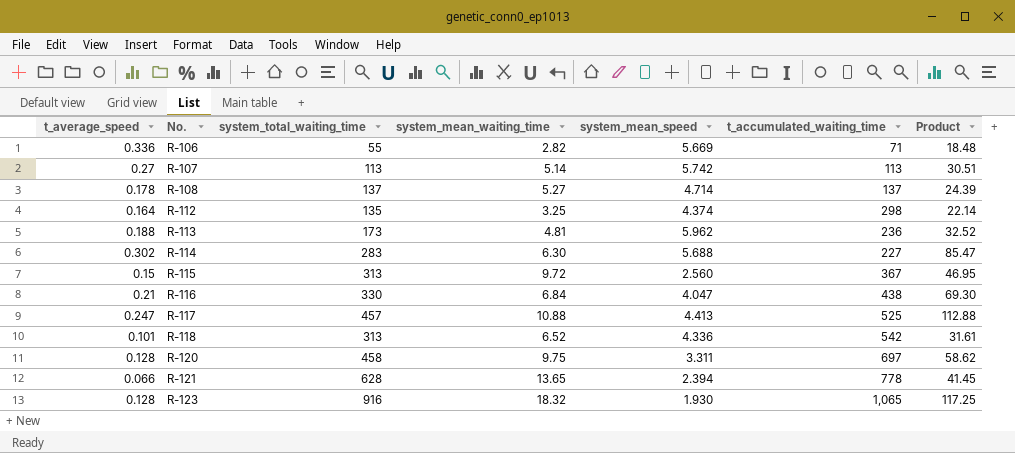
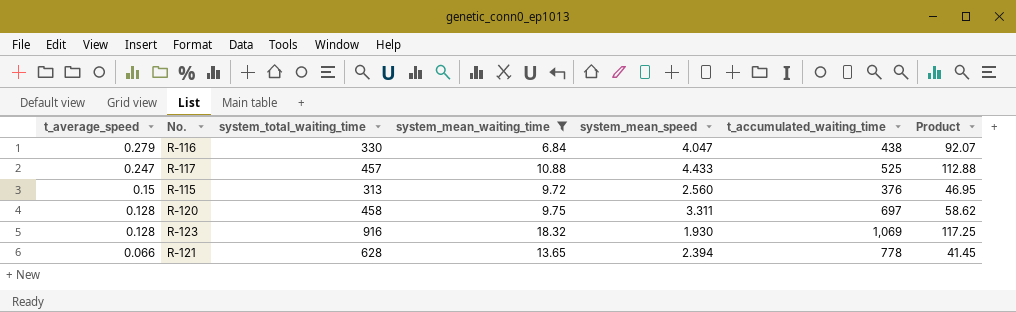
filter: none -> system_mean_waiting_time >= 6.84
row order: No. ascending -> t_average_speed descending
R-116 | t_average_speed: 0.21 -> 0.279
R-116 | Product: 69.30 -> 92.07
R-117 | system_mean_speed: 4.413 -> 4.433
R-115 | t_accumulated_waiting_time: 367 -> 376
R-123 | t_accumulated_waiting_time: 1,065 -> 1,069

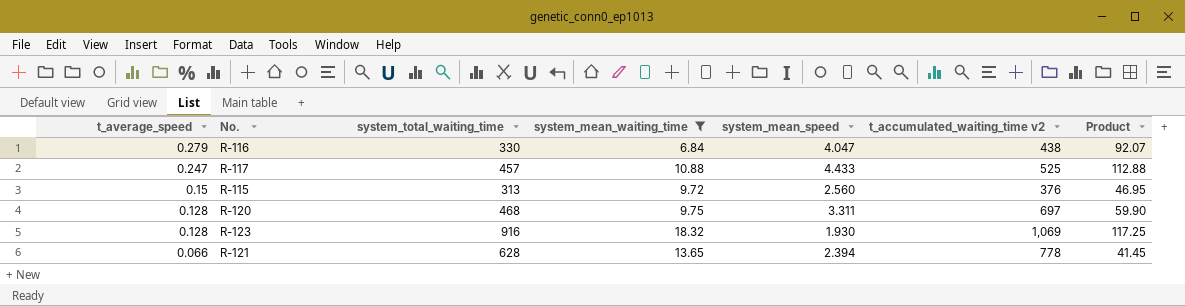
column name: t_accumulated_waiting_time -> t_accumulated_waiting_time v2
R-120 | system_total_waiting_time: 458 -> 468
R-120 | Product: 58.62 -> 59.90

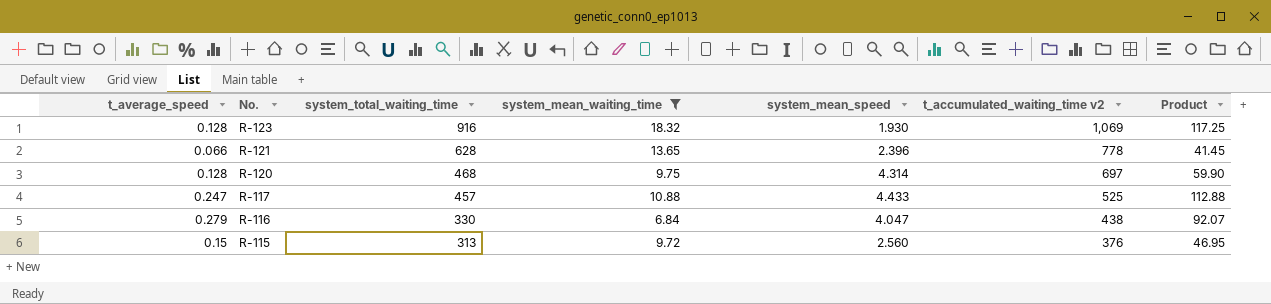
row order: t_average_speed descending -> No. descending
R-121 | system_mean_speed: 2.394 -> 2.396
R-120 | system_mean_speed: 3.311 -> 4.314

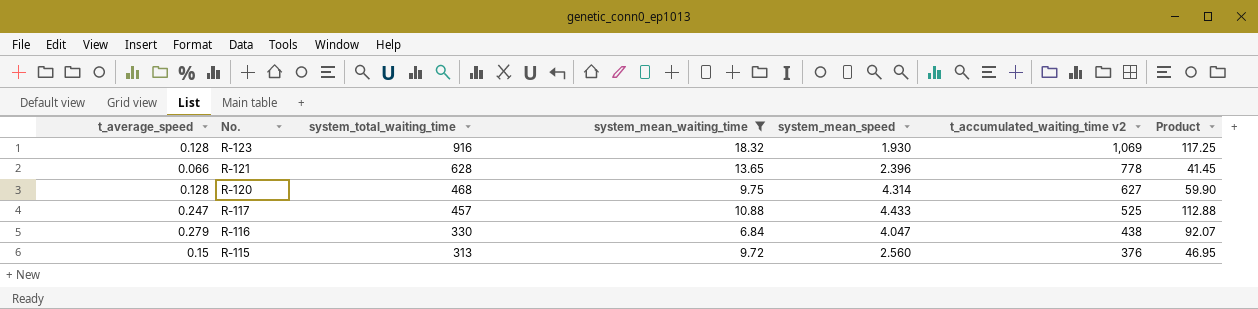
R-120 | t_accumulated_waiting_time v2: 697 -> 627

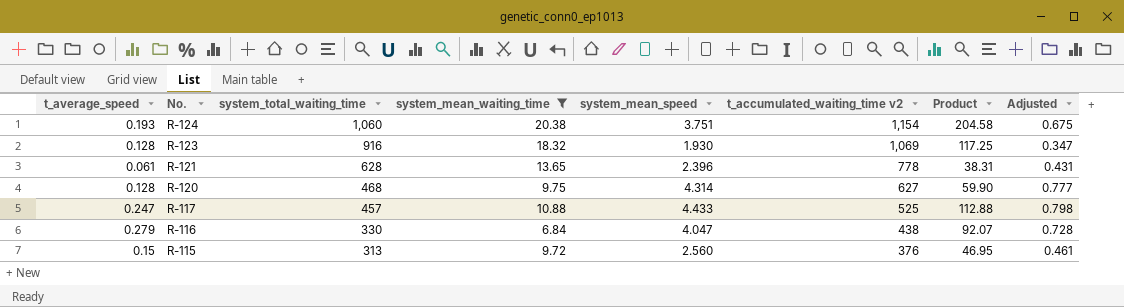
column Adjusted | formula: none -> [system_mean_speed] * 0.18
row R-124: none -> 0.193 | 1,060 | 20.38 | 3.751 | 1,154 | 204.58 | 0.675
R-121 | t_average_speed: 0.066 -> 0.061
R-121 | Product: 41.45 -> 38.31

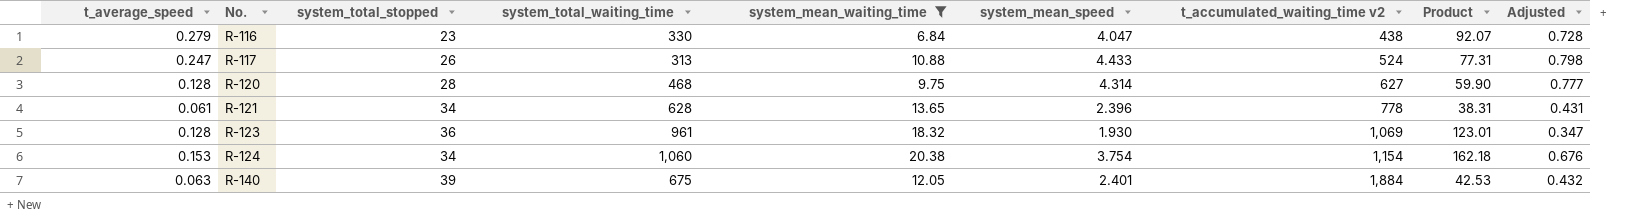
row order: No. descending -> No. ascending
column system_total_stopped | position: none -> 3
row R-115: 0.15 | 313 | 9.72 | 2.560 | 376 | 46.95 | 0.461 -> none
R-117 | system_total_waiting_time: 457 -> 313
R-117 | t_accumulated_waiting_time v2: 525 -> 524
R-117 | Product: 112.88 -> 77.31
R-123 | system_total_waiting_time: 916 -> 961
R-123 | Product: 117.25 -> 123.01
R-124 | t_average_speed: 0.193 -> 0.153
R-124 | system_mean_speed: 3.751 -> 3.754
R-124 | Product: 204.58 -> 162.18
R-124 | Adjusted: 0.675 -> 0.676
row R-140: none -> 0.063 | 39 | 675 | 12.05 | 2.401 | 1,884 | 42.53 | 0.432

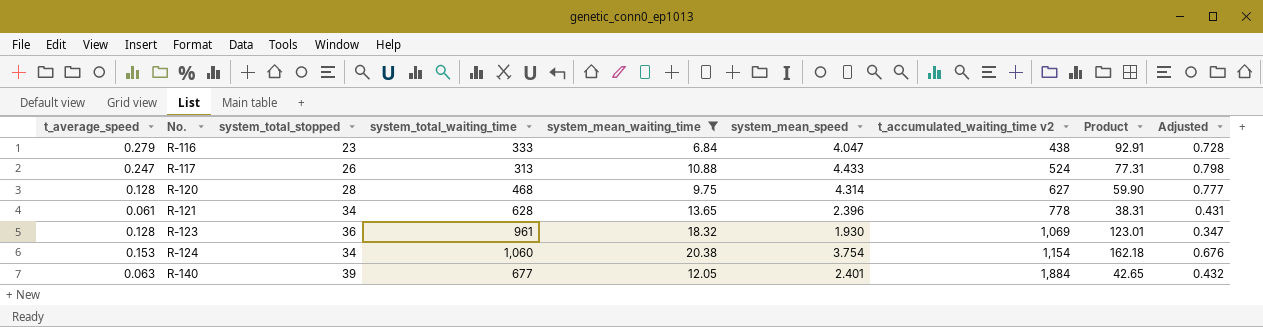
R-116 | system_total_waiting_time: 330 -> 333
R-116 | Product: 92.07 -> 92.91
R-140 | system_total_waiting_time: 675 -> 677
R-140 | Product: 42.53 -> 42.65

